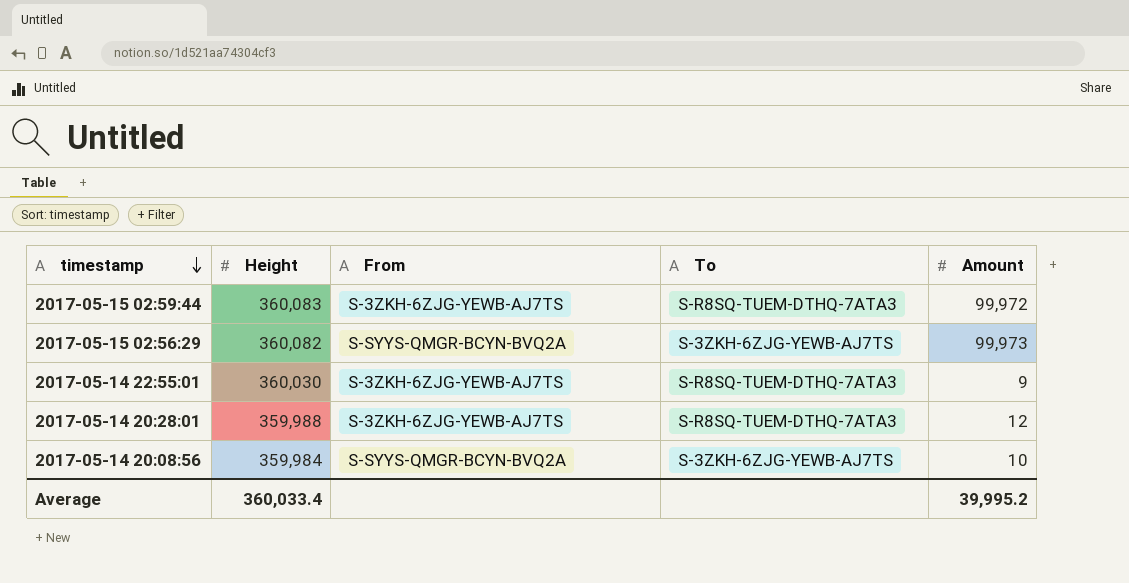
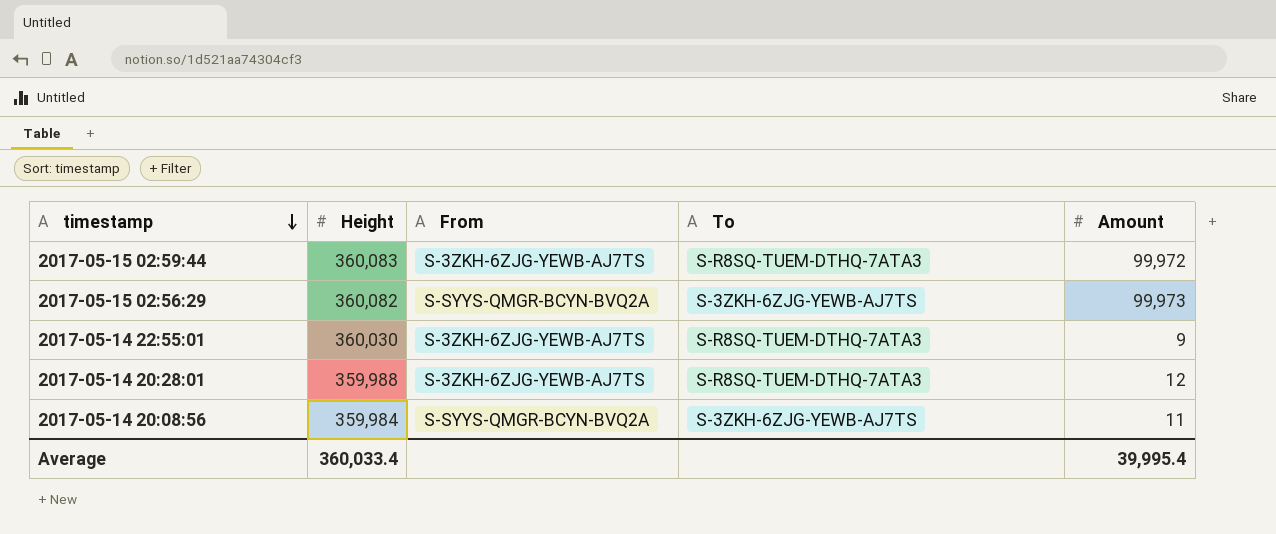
2017-05-14 20:08:56 | Amount: 10 -> 11
Average | Amount: 39,995.2 -> 39,995.4

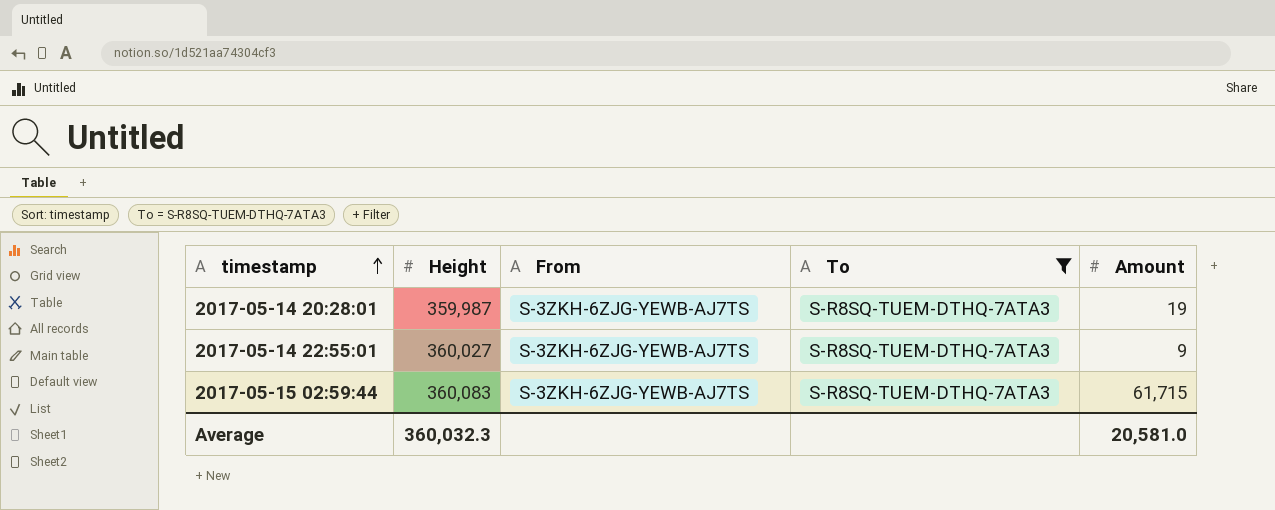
filter: none -> To = S-R8SQ-TUEM-DTHQ-7ATA3
row order: timestamp descending -> timestamp ascending
2017-05-14 20:28:01 | Height: 359,988 -> 359,987
2017-05-14 20:28:01 | Amount: 12 -> 19
2017-05-14 22:55:01 | Height: 360,030 -> 360,027
2017-05-15 02:59:44 | Amount: 99,972 -> 61,715
Average | Height: 360,033.4 -> 360,032.3
Average | Amount: 39,995.4 -> 20,581.0

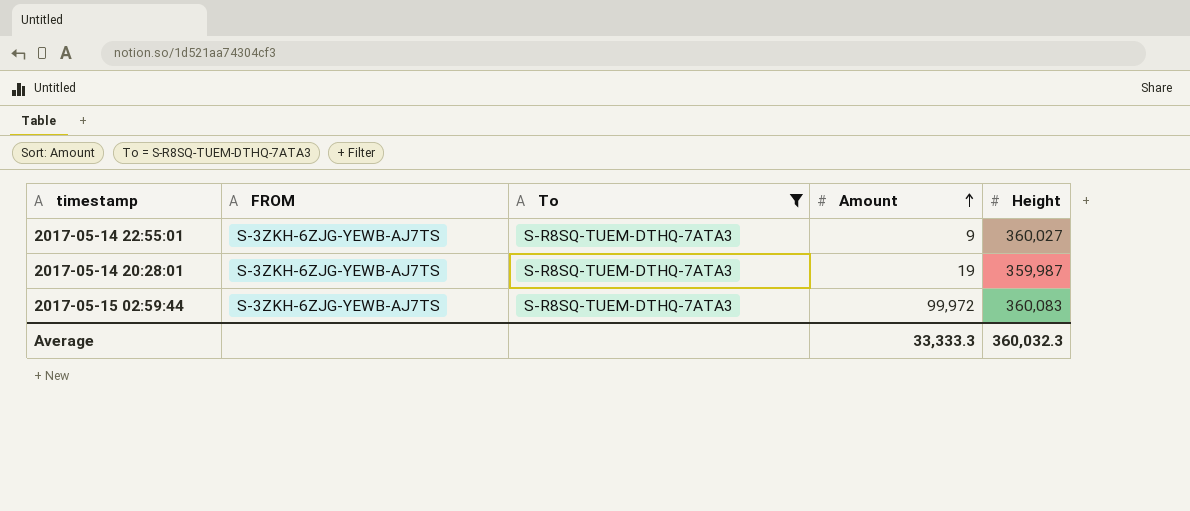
row order: timestamp ascending -> Amount ascending
column name: From -> FROM
column Height | position: 2 -> 5
2017-05-15 02:59:44 | Amount: 61,715 -> 99,972
Average | Amount: 20,581.0 -> 33,333.3

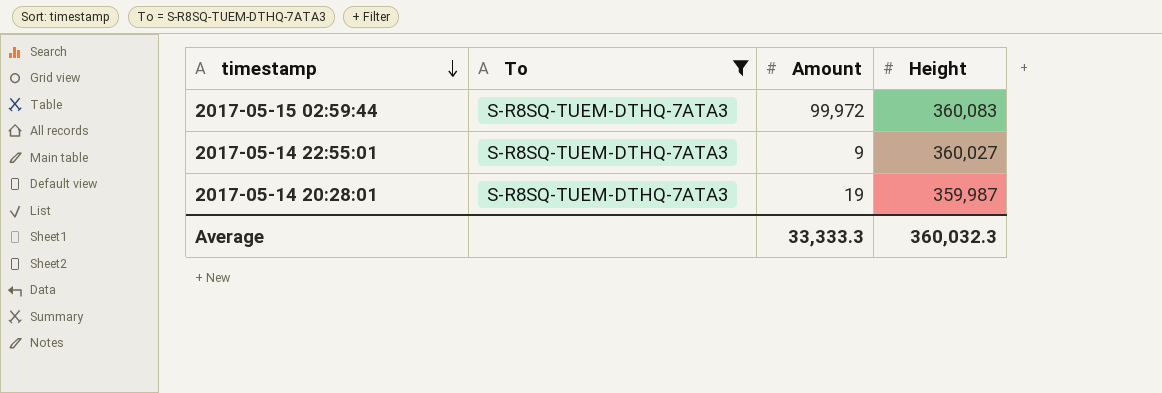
row order: Amount ascending -> timestamp descending
column FROM | position: 2 -> none

